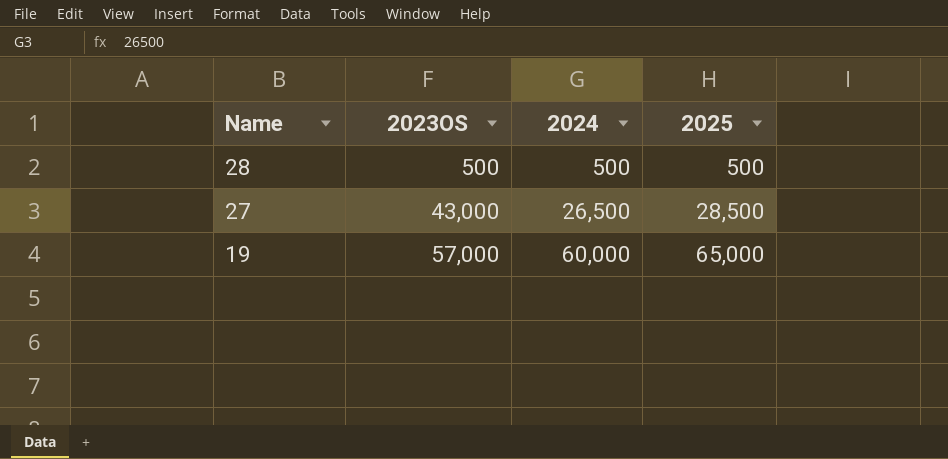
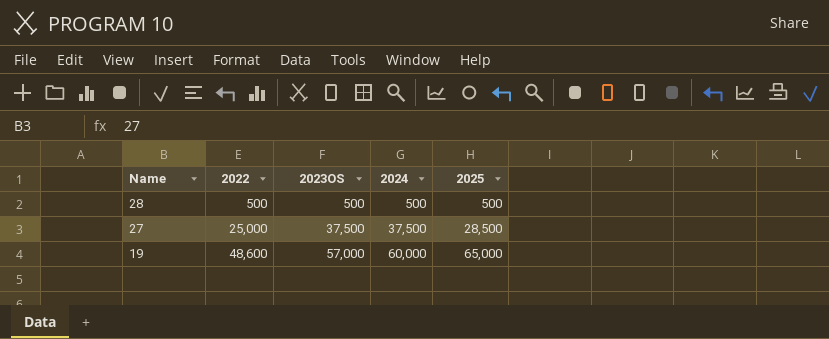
column 2022 | position: none -> 2
27 | 2023OS: 43,000 -> 37,500
27 | 2024: 26,500 -> 37,500

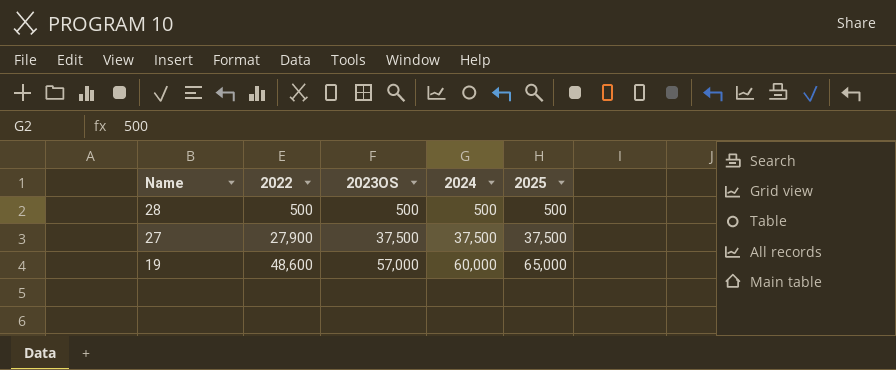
27 | 2022: 25,000 -> 27,900
27 | 2025: 28,500 -> 37,500

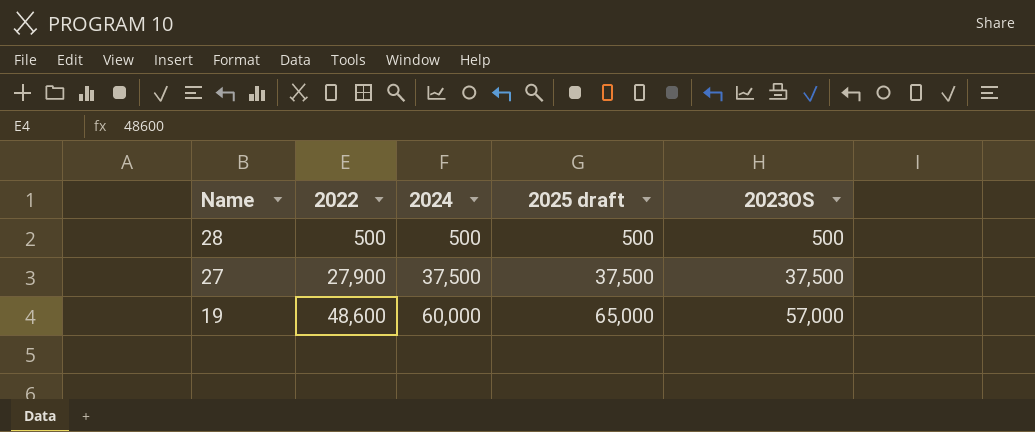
column name: 2025 -> 2025 draft
column 2023OS | position: 3 -> 5

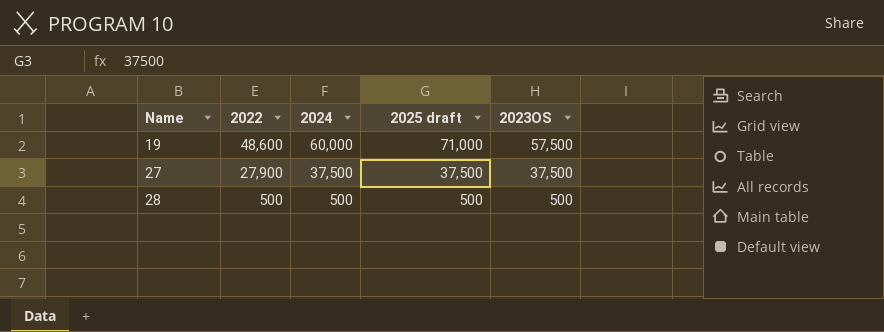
row order: Name descending -> Name ascending
19 | 2025 draft: 65,000 -> 71,000
19 | 2023OS: 57,000 -> 57,500

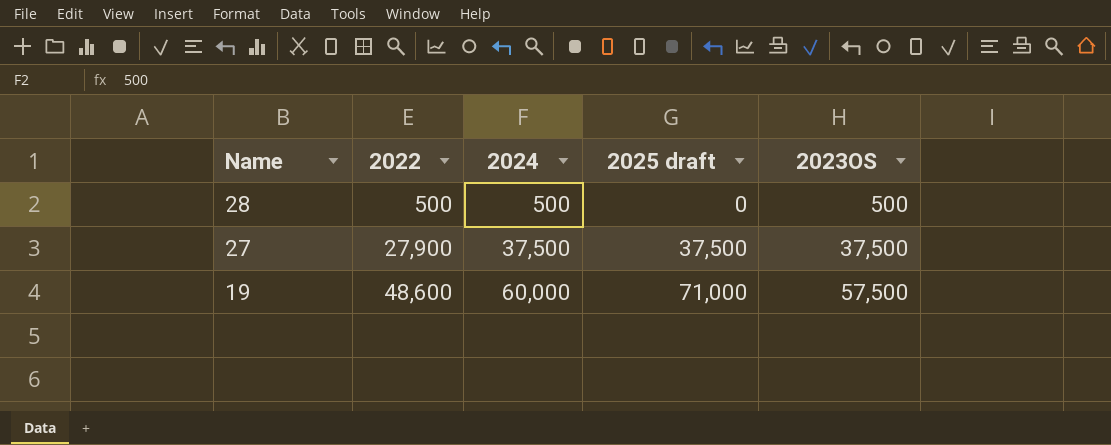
row order: Name ascending -> Name descending
28 | 2025 draft: 500 -> 0

